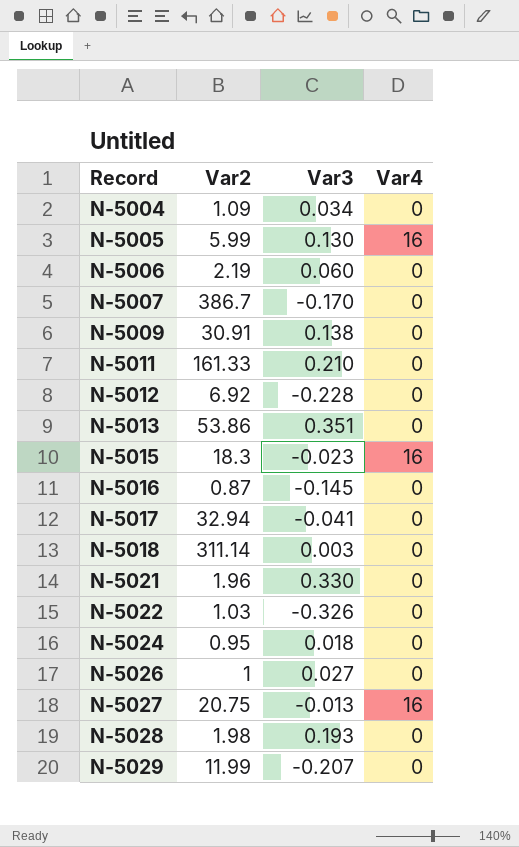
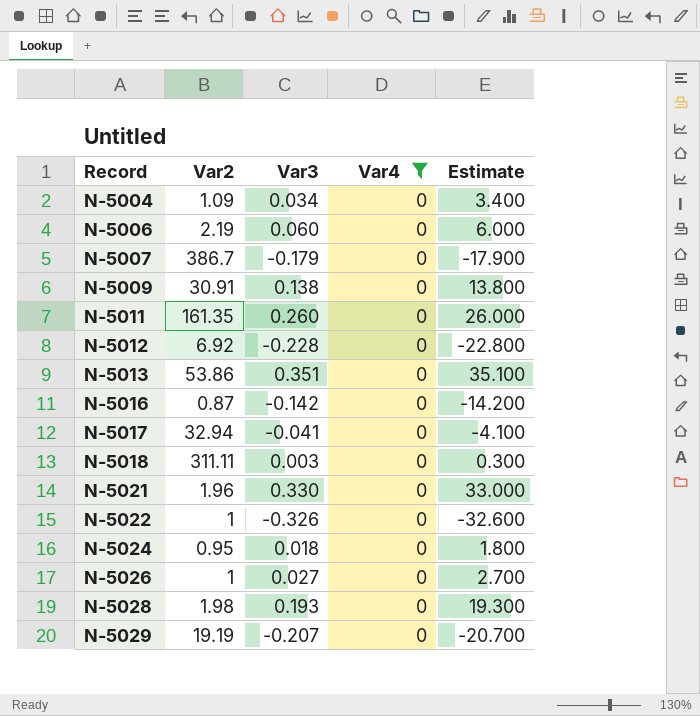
filter: none -> Var4 = 0
column Estimate | formula: none -> [Var3] * 100
N-5007 | Var3: -0.170 -> -0.179
N-5011 | Var2: 161.33 -> 161.35
N-5011 | Var3: 0.210 -> 0.260
N-5016 | Var3: -0.145 -> -0.142
N-5018 | Var2: 311.14 -> 311.11
N-5022 | Var2: 1.03 -> 1
N-5029 | Var2: 11.99 -> 19.19

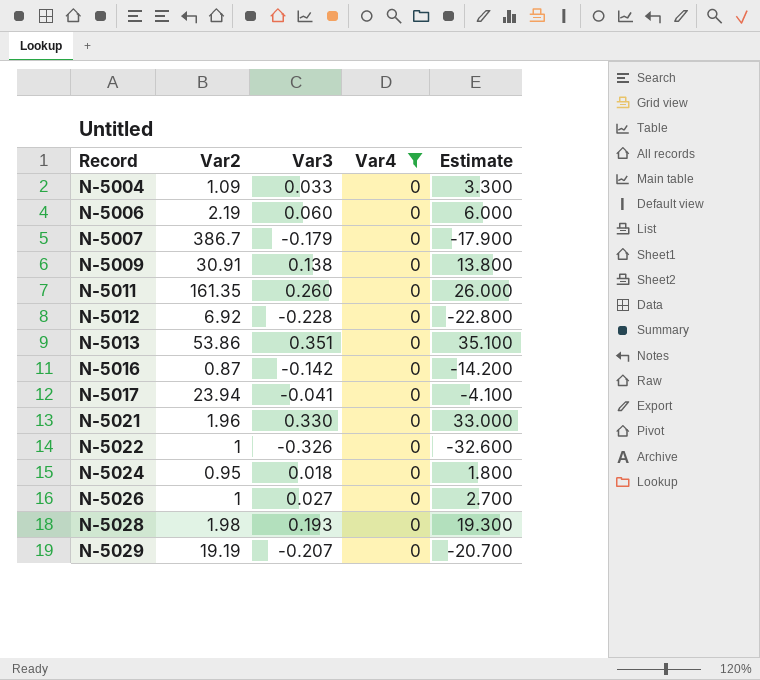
row N-5018: 311.11 | 0.003 | 0 | 0.300 -> none
N-5004 | Var3: 0.034 -> 0.033
N-5004 | Estimate: 3.400 -> 3.300
N-5017 | Var2: 32.94 -> 23.94

